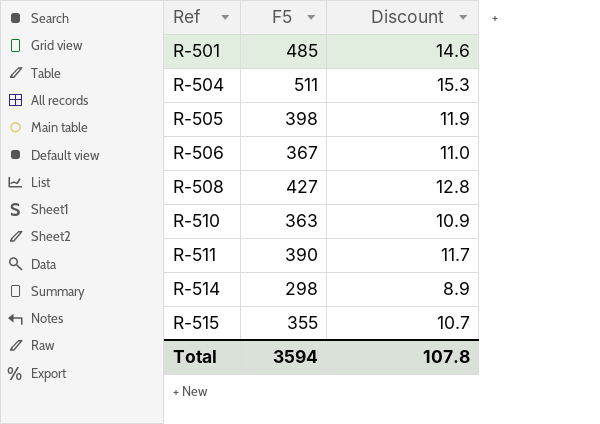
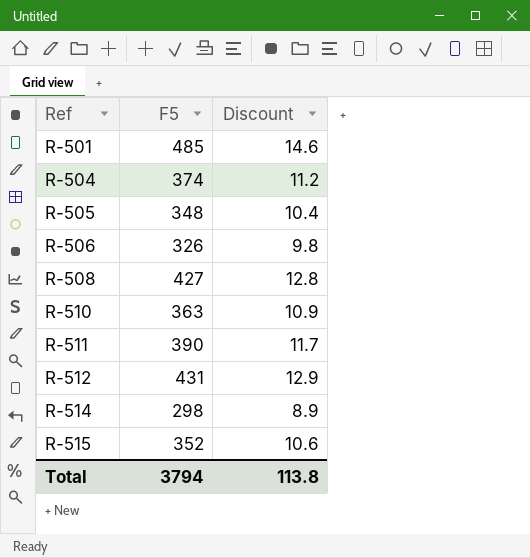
R-504 | F5: 511 -> 374
R-504 | Discount: 15.3 -> 11.2
R-505 | F5: 398 -> 348
R-505 | Discount: 11.9 -> 10.4
R-506 | F5: 367 -> 326
R-506 | Discount: 11.0 -> 9.8
row R-512: none -> 431 | 12.9
R-515 | F5: 355 -> 352
R-515 | Discount: 10.7 -> 10.6
Total | F5: 3594 -> 3794
Total | Discount: 107.8 -> 113.8

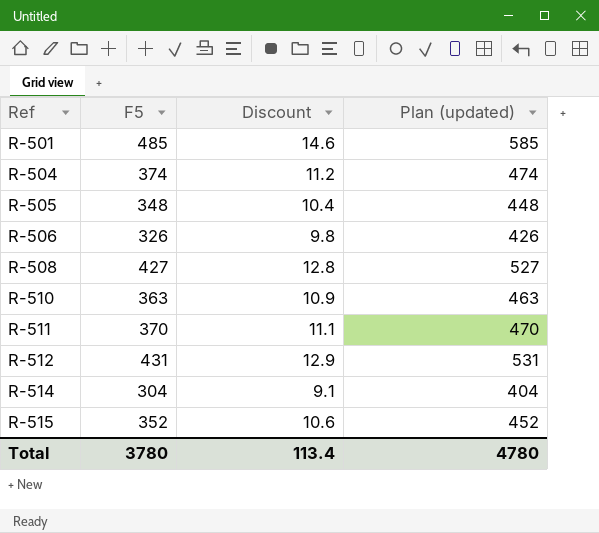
column Plan (updated) | formula: none -> [F5] + 100
R-511 | F5: 390 -> 370
R-511 | Discount: 11.7 -> 11.1
R-514 | F5: 298 -> 304
R-514 | Discount: 8.9 -> 9.1
Total | F5: 3794 -> 3780
Total | Discount: 113.8 -> 113.4

